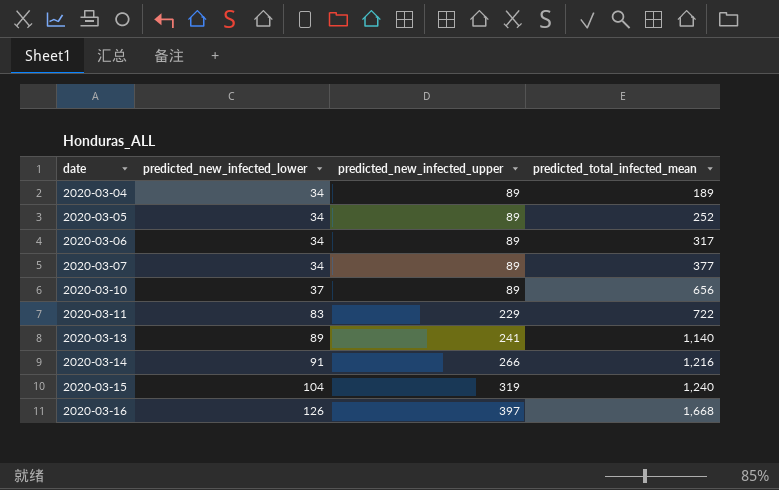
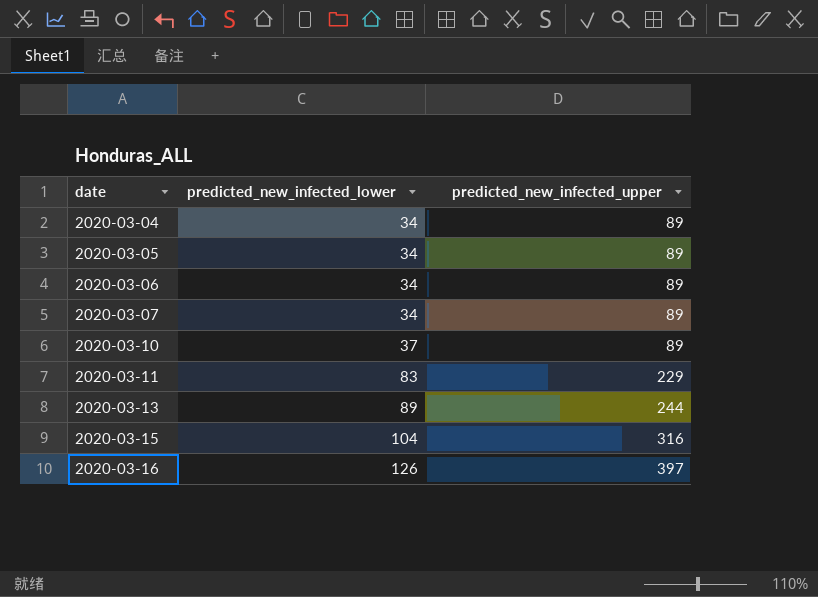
column predicted_total_infected_mean | position: 4 -> none
row 2020-03-14: 91 | 266 | 1,216 -> none
2020-03-13 | predicted_new_infected_upper: 241 -> 244
2020-03-15 | predicted_new_infected_upper: 319 -> 316

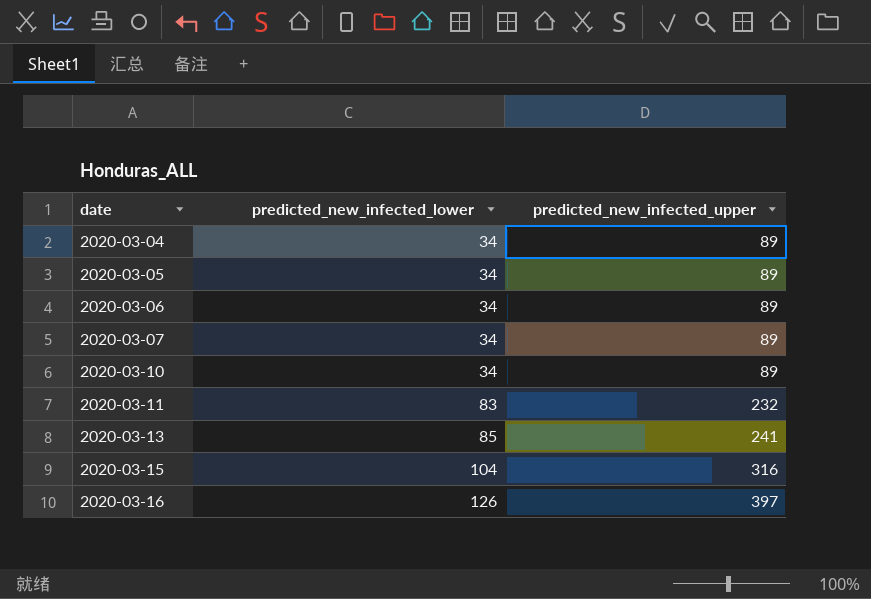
2020-03-10 | predicted_new_infected_lower: 37 -> 34
2020-03-11 | predicted_new_infected_upper: 229 -> 232
2020-03-13 | predicted_new_infected_lower: 89 -> 85
2020-03-13 | predicted_new_infected_upper: 244 -> 241

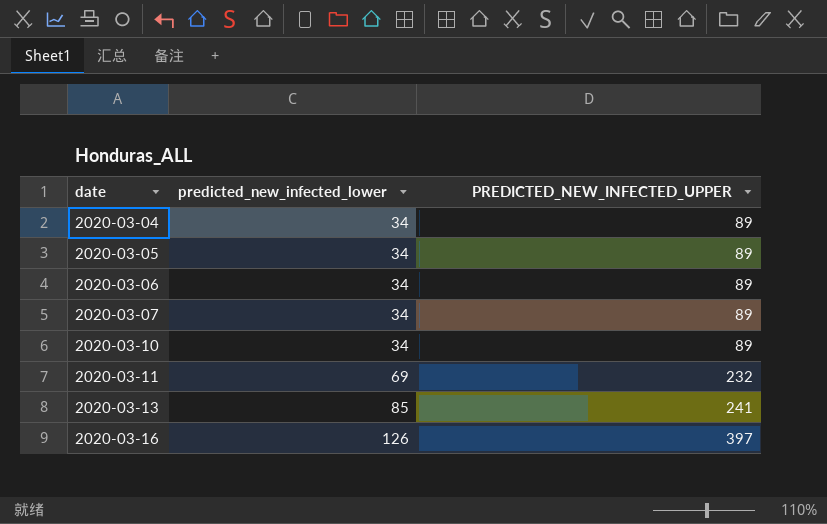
column name: predicted_new_infected_upper -> PREDICTED_NEW_INFECTED_UPPER
row 2020-03-15: 104 | 316 -> none
2020-03-11 | predicted_new_infected_lower: 83 -> 69

